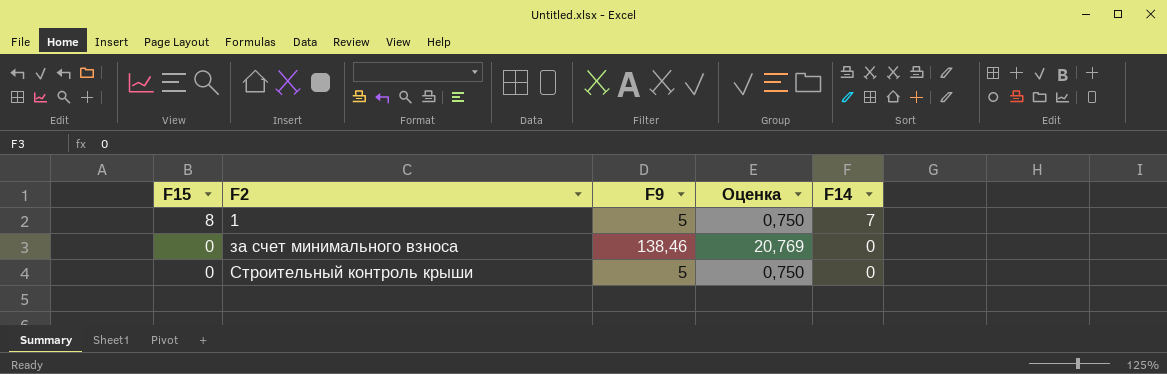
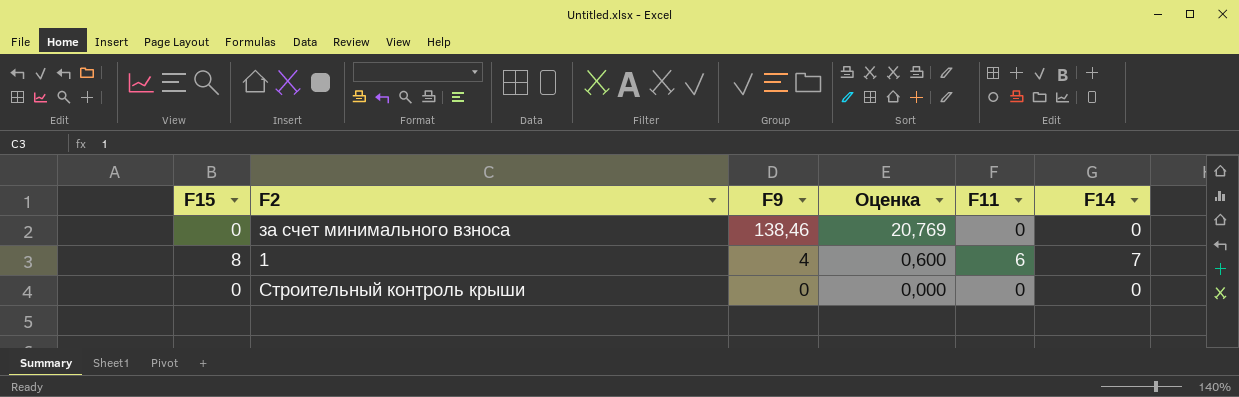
row order: F15 descending -> F9 descending
column F11 | position: none -> 5
1 | F9: 5 -> 4
1 | Оценка: 0,750 -> 0,600
Строительный контроль крыши | F9: 5 -> 0
Строительный контроль крыши | Оценка: 0,750 -> 0,000

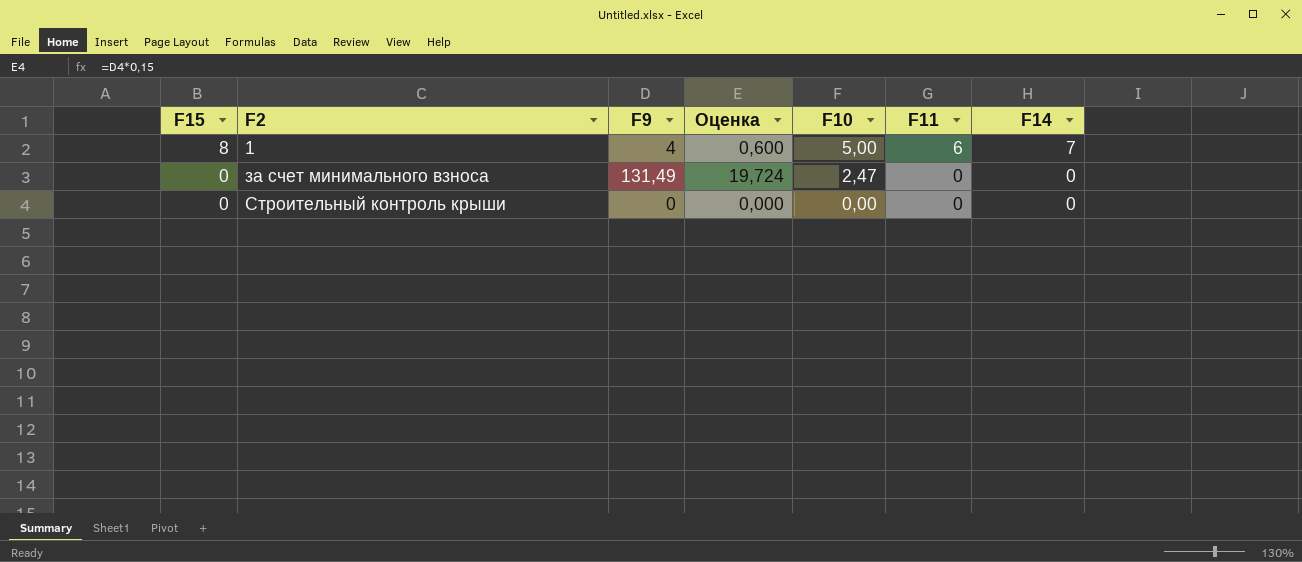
row order: F9 descending -> F15 descending
column F10 | position: none -> 5
за счет минимального взноса | F9: 138,46 -> 131,49
за счет минимального взноса | Оценка: 20,769 -> 19,724

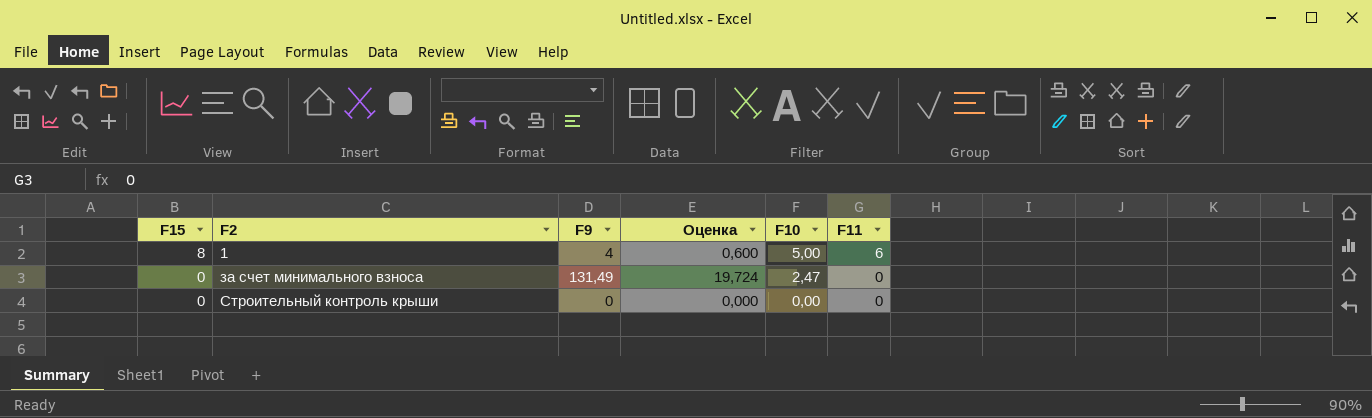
column F14 | position: 7 -> none

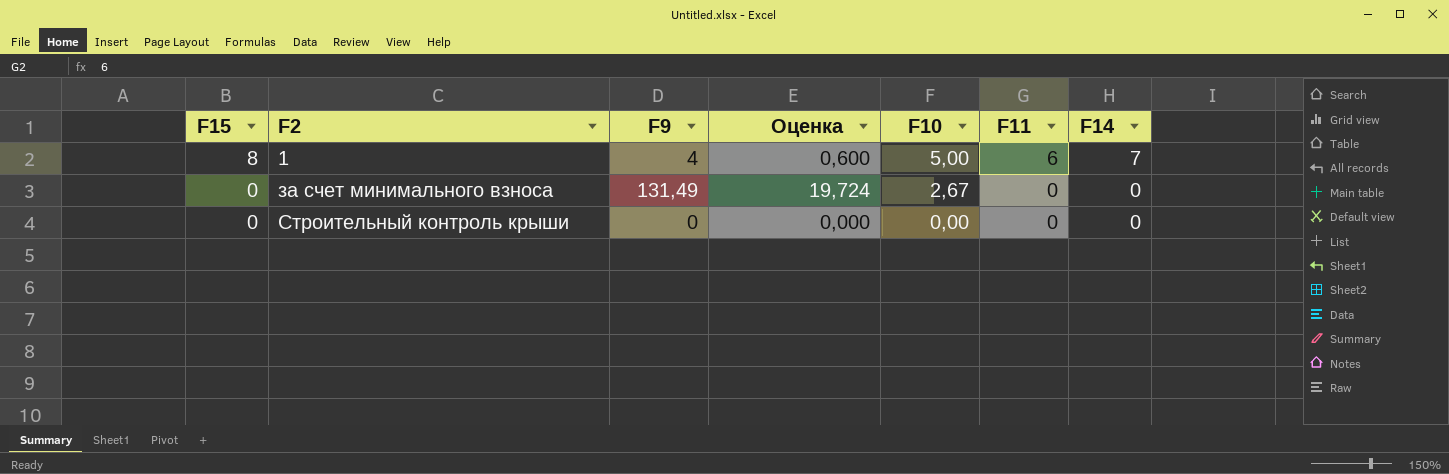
column F14 | position: none -> 7
за счет минимального взноса | F10: 2,47 -> 2,67

